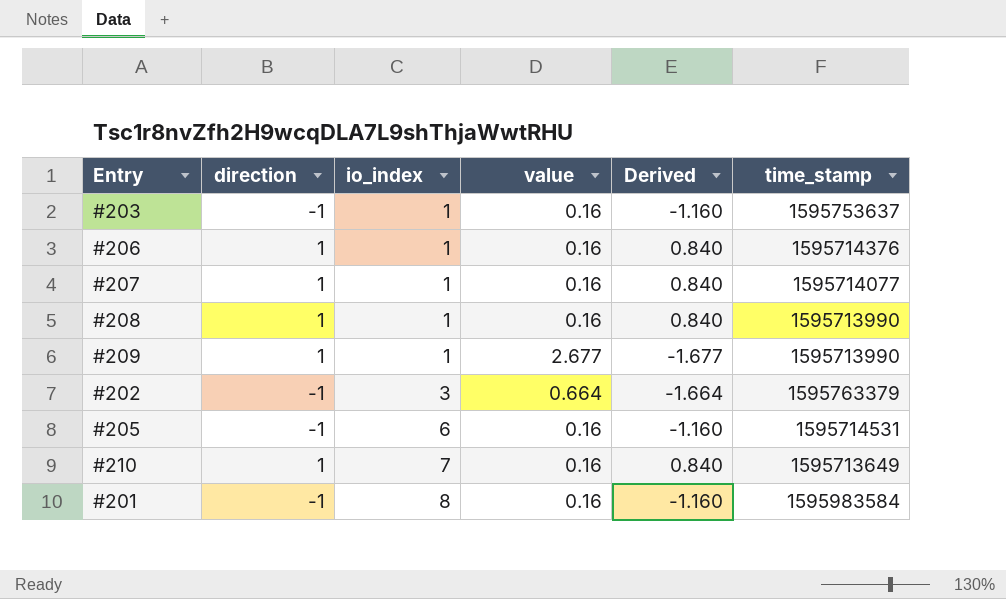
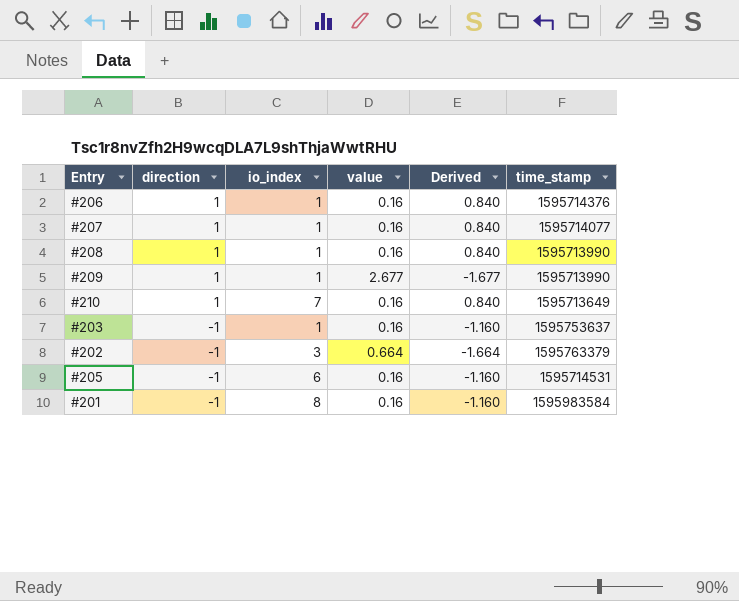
row order: io_index ascending -> direction descending

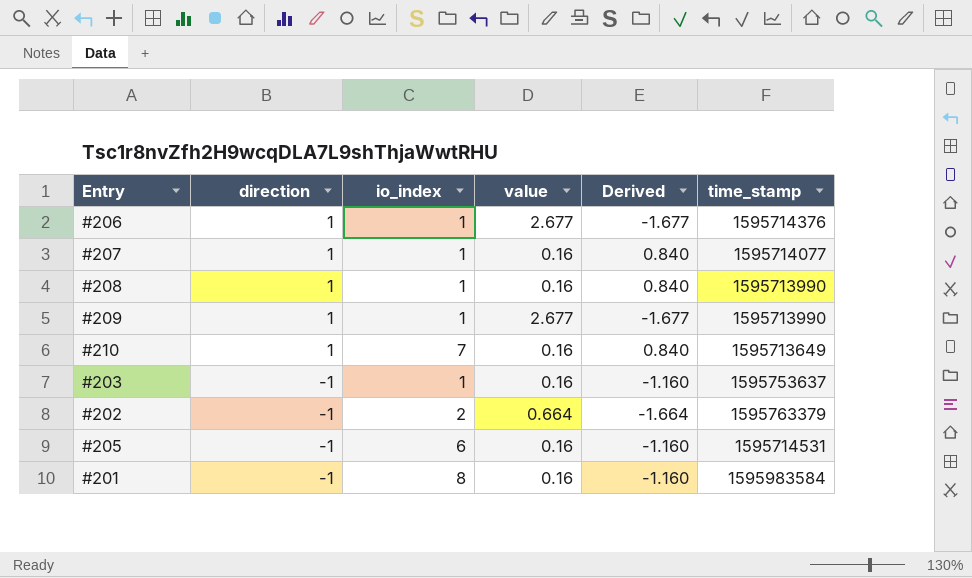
#206 | value: 0.16 -> 2.677
#206 | Derived: 0.840 -> -1.677
#202 | io_index: 3 -> 2

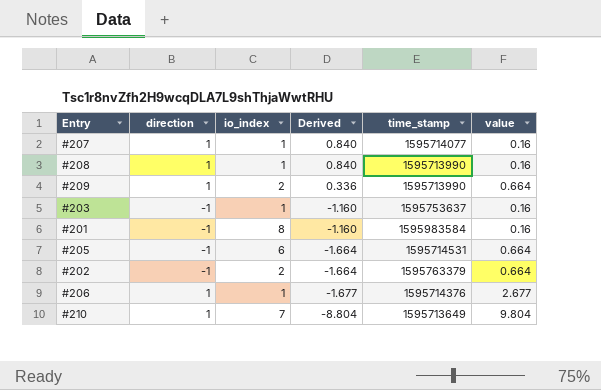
row order: direction descending -> Derived descending
column value | position: 4 -> 6
#209 | io_index: 1 -> 2
#209 | Derived: -1.677 -> 0.336
#209 | value: 2.677 -> 0.664
#205 | Derived: -1.160 -> -1.664
#205 | value: 0.16 -> 0.664
#210 | Derived: 0.840 -> -8.804
#210 | value: 0.16 -> 9.804

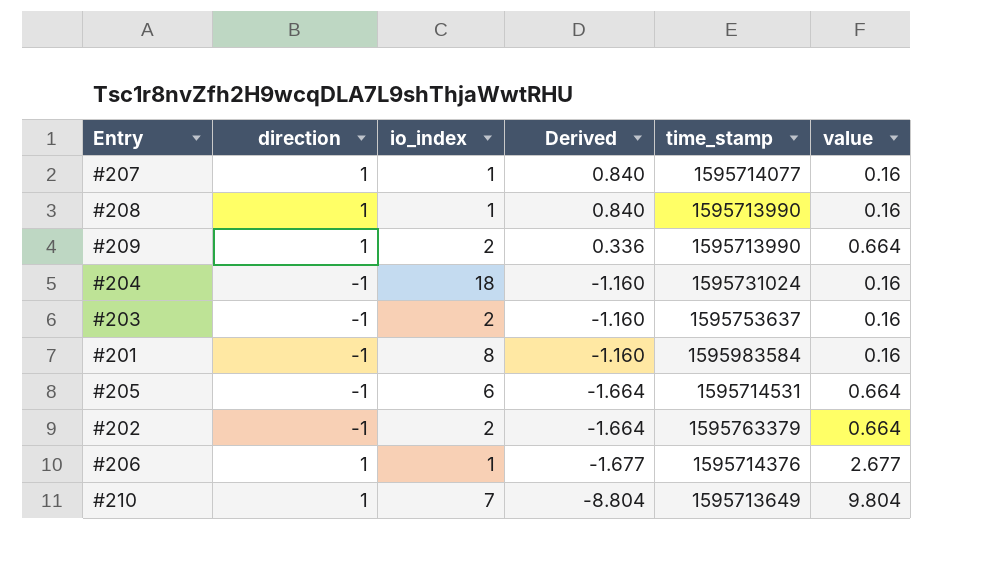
row #204: none -> -1 | 18 | -1.160 | 1595731024 | 0.16
#203 | io_index: 1 -> 2

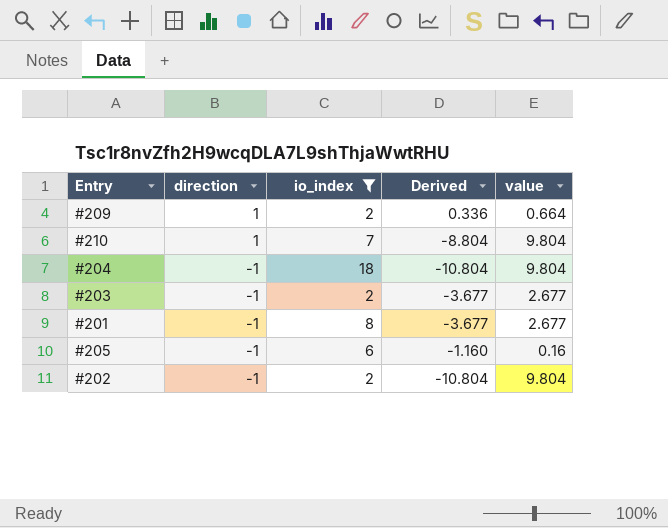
filter: none -> io_index != 1
row order: Derived descending -> direction descending
column time_stamp | position: 5 -> none
#204 | Derived: -1.160 -> -10.804
#204 | value: 0.16 -> 9.804
#203 | Derived: -1.160 -> -3.677
#203 | value: 0.16 -> 2.677
#201 | Derived: -1.160 -> -3.677
#201 | value: 0.16 -> 2.677
#205 | Derived: -1.664 -> -1.160
#205 | value: 0.664 -> 0.16
#202 | Derived: -1.664 -> -10.804
#202 | value: 0.664 -> 9.804

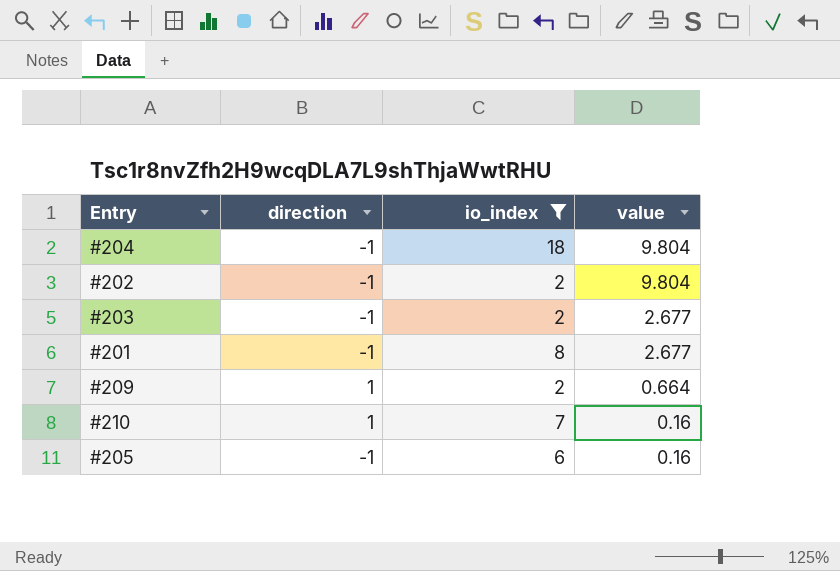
row order: direction descending -> value descending
column Derived | formula: [direction] - [value] -> none
#210 | value: 9.804 -> 0.16

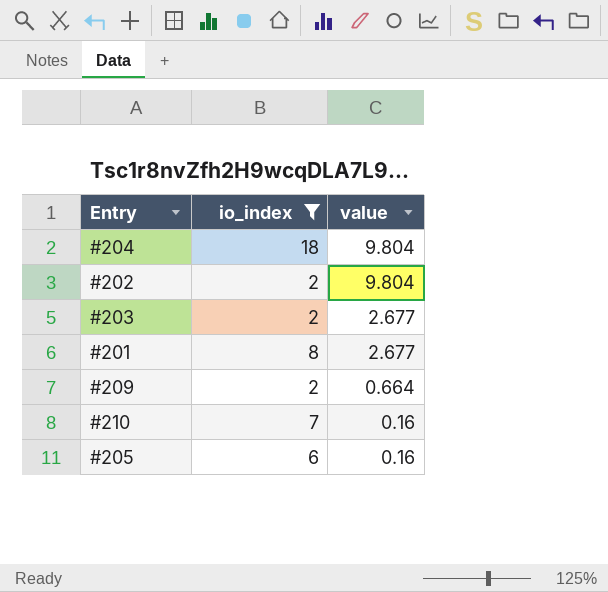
column direction | position: 2 -> none

